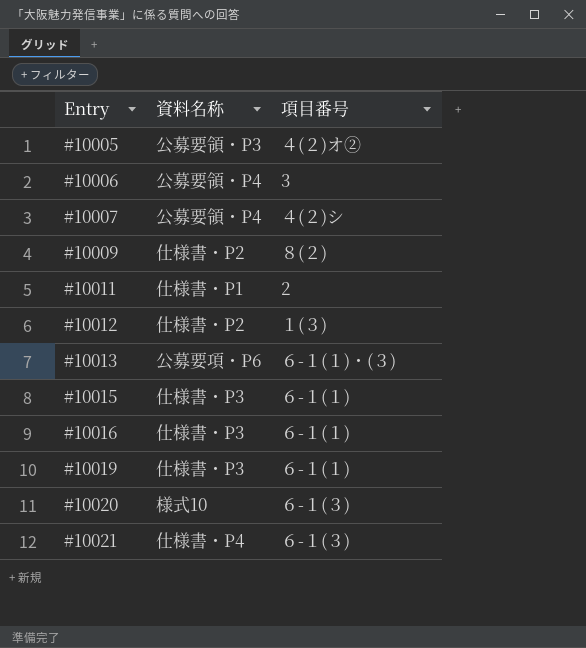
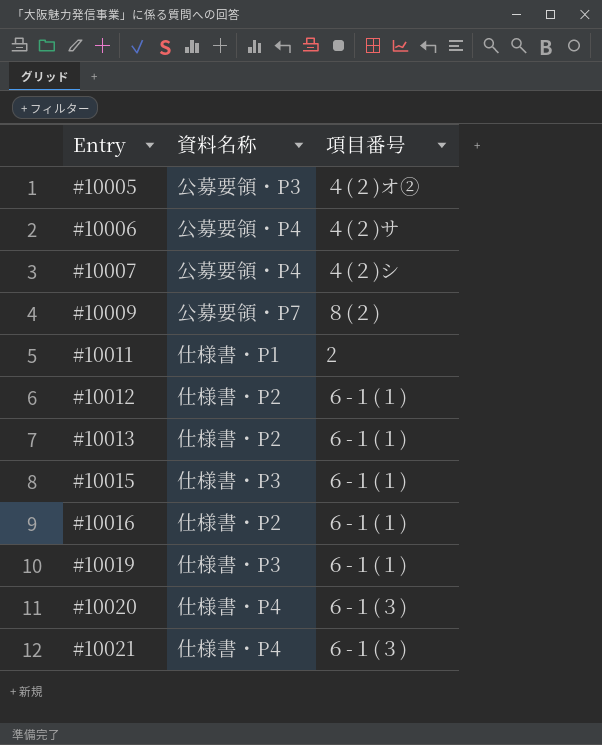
#10006 | 項目番号: 3 -> ４(２)サ
#10009 | 資料名称: 仕様書・P2 -> 公募要領・P7
#10012 | 項目番号: １(３) -> ６-１(１)
#10013 | 資料名称: 公募要項・P6 -> 仕様書・P2
#10013 | 項目番号: ６-１(１)・(３) -> ６-１(１)
#10016 | 資料名称: 仕様書・P3 -> 仕様書・P2
#10020 | 資料名称: 様式10 -> 仕様書・P4

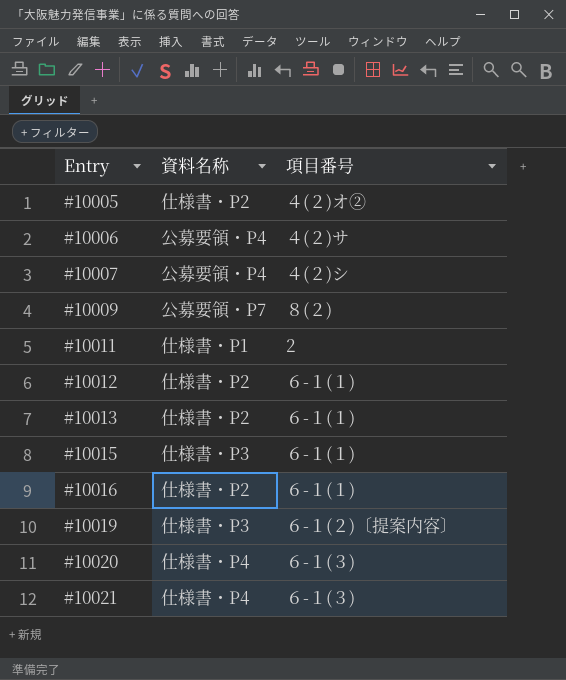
#10005 | 資料名称: 公募要領・P3 -> 仕様書・P2
#10019 | 項目番号: ６-１(１) -> ６-１(２)〔提案内容〕

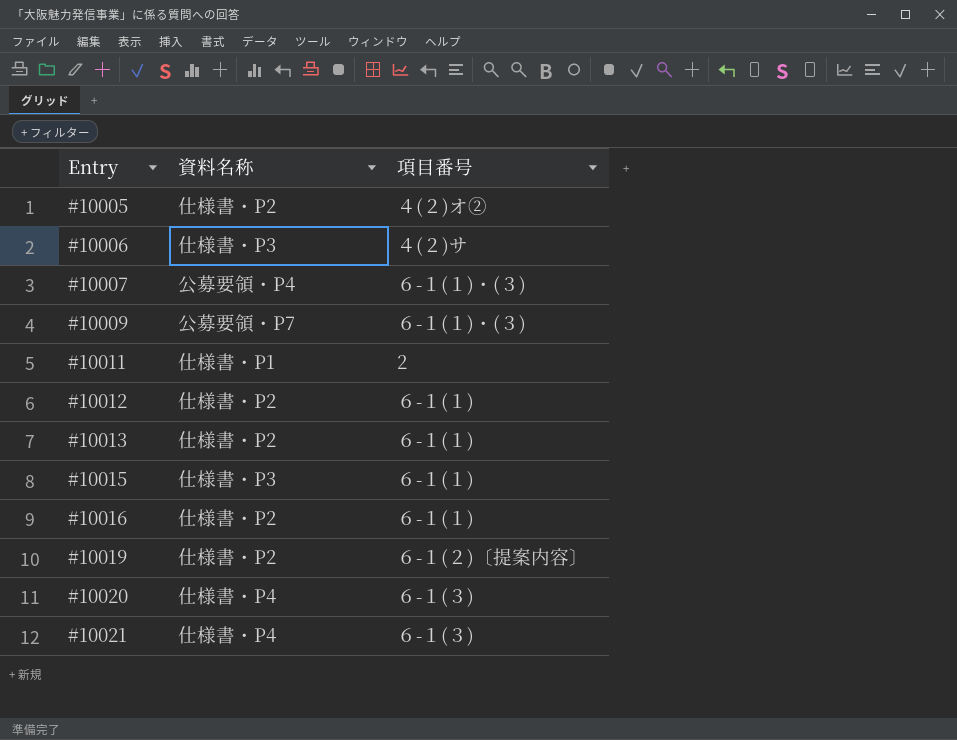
#10006 | 資料名称: 公募要領・P4 -> 仕様書・P3
#10007 | 項目番号: ４(２)シ -> ６-１(１)・(３)
#10009 | 項目番号: ８(２) -> ６-１(１)・(３)
#10019 | 資料名称: 仕様書・P3 -> 仕様書・P2

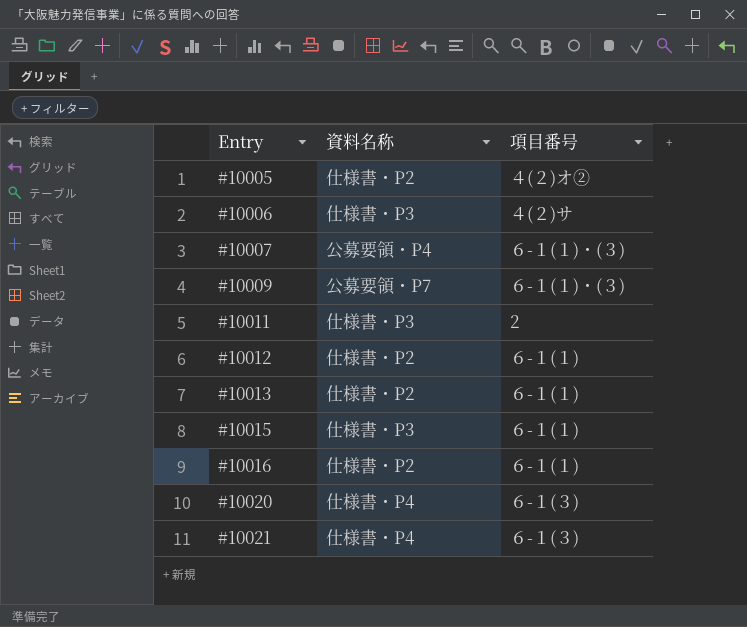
row #10019: 仕様書・P2 | ６-１(２)〔提案内容〕 -> none
#10011 | 資料名称: 仕様書・P1 -> 仕様書・P3

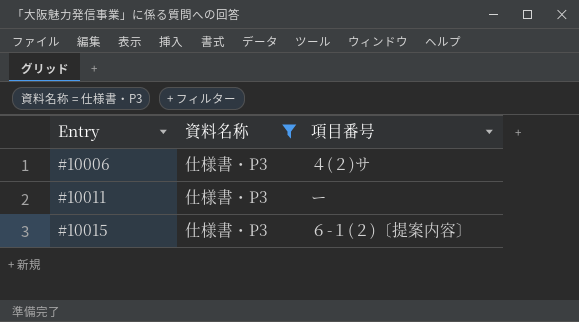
filter: none -> 資料名称 = 仕様書・P3
#10011 | 項目番号: 2 -> ー
#10015 | 項目番号: ６-１(１) -> ６-１(２)〔提案内容〕

